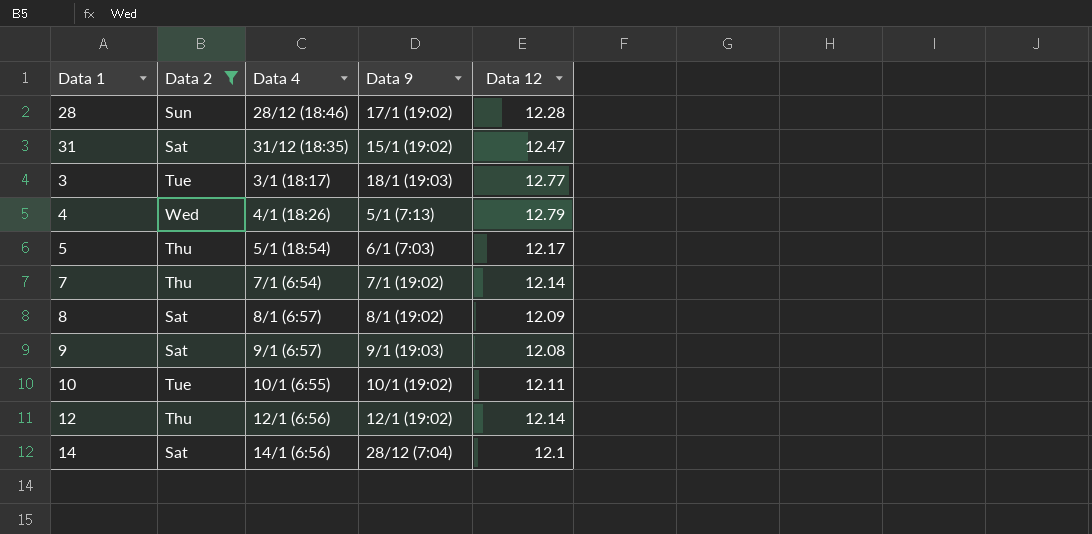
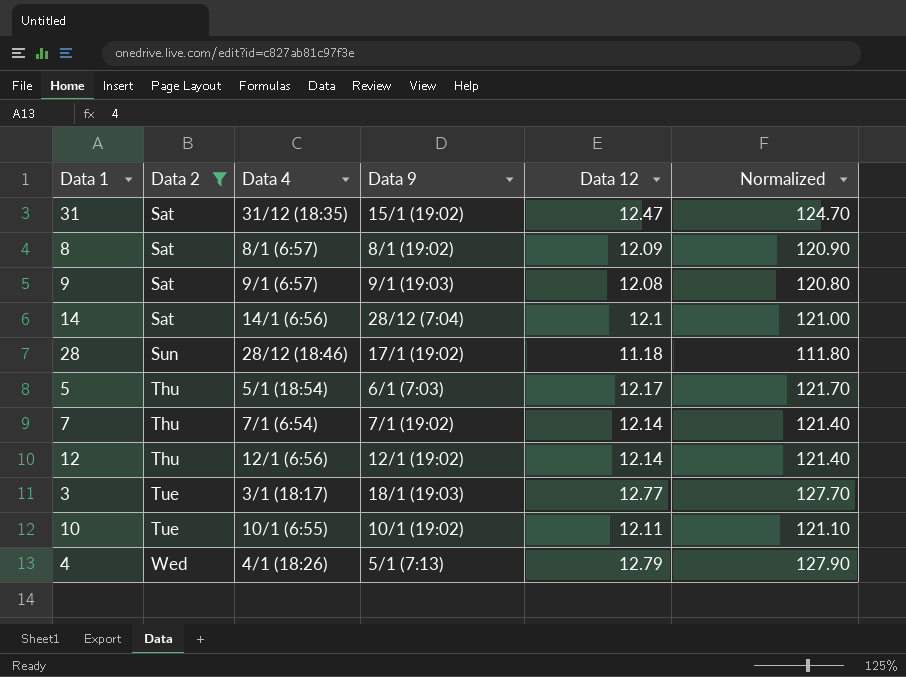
row order: none -> Data 2 ascending
column Normalized | formula: none -> [Data 12] * 10
28 | Data 12: 12.28 -> 11.18

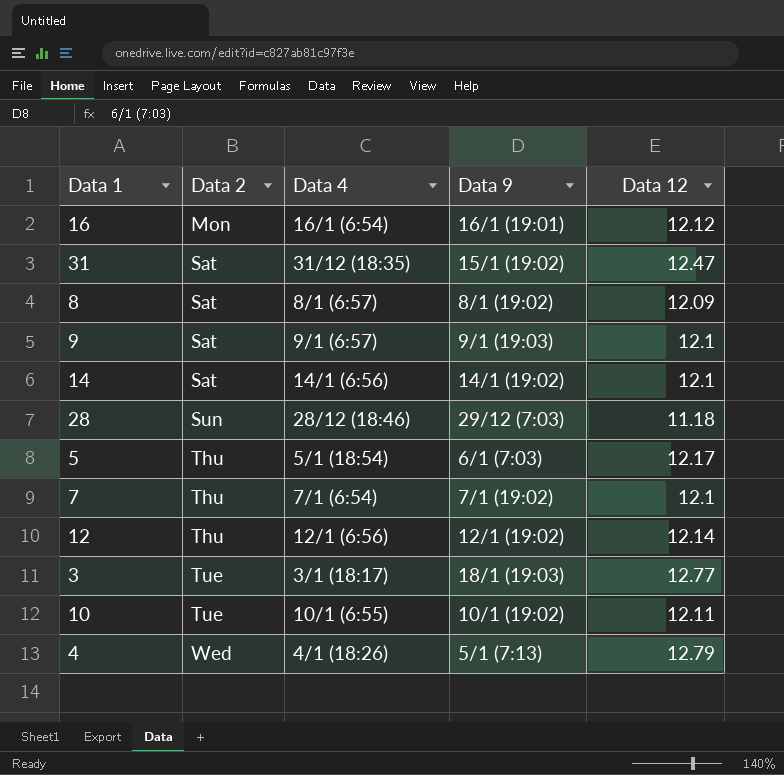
filter: Data 2 != Mon -> none
column Normalized | formula: [Data 12] * 10 -> none
9 | Data 12: 12.08 -> 12.1
14 | Data 9: 28/12 (7:04) -> 14/1 (19:02)
28 | Data 9: 17/1 (19:02) -> 29/12 (7:03)
7 | Data 12: 12.14 -> 12.1

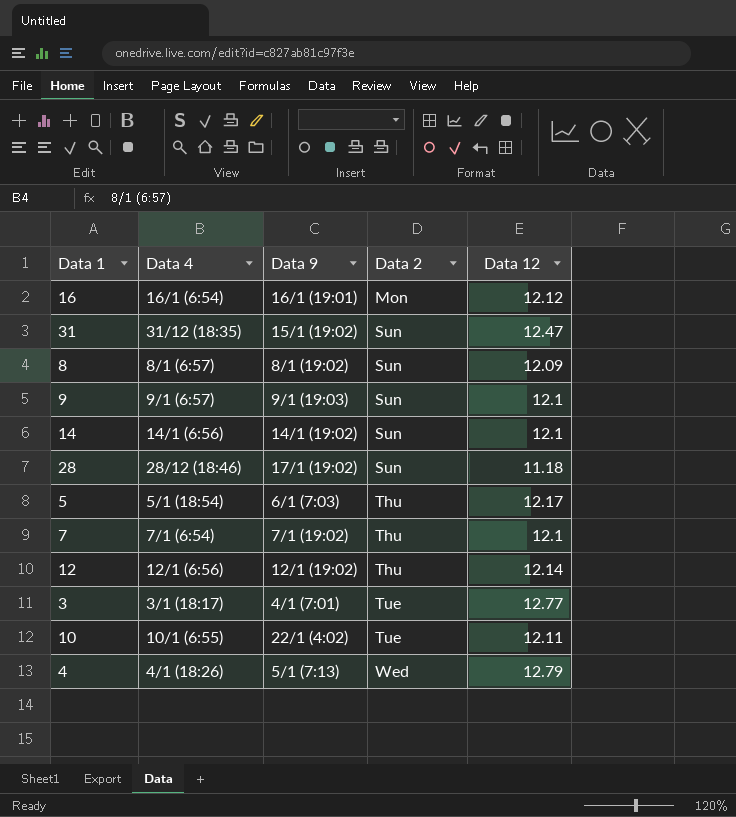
column Data 2 | position: 2 -> 4
31 | Data 2: Sat -> Sun
8 | Data 2: Sat -> Sun
9 | Data 2: Sat -> Sun
14 | Data 2: Sat -> Sun
28 | Data 9: 29/12 (7:03) -> 17/1 (19:02)
3 | Data 9: 18/1 (19:03) -> 4/1 (7:01)
10 | Data 9: 10/1 (19:02) -> 22/1 (4:02)

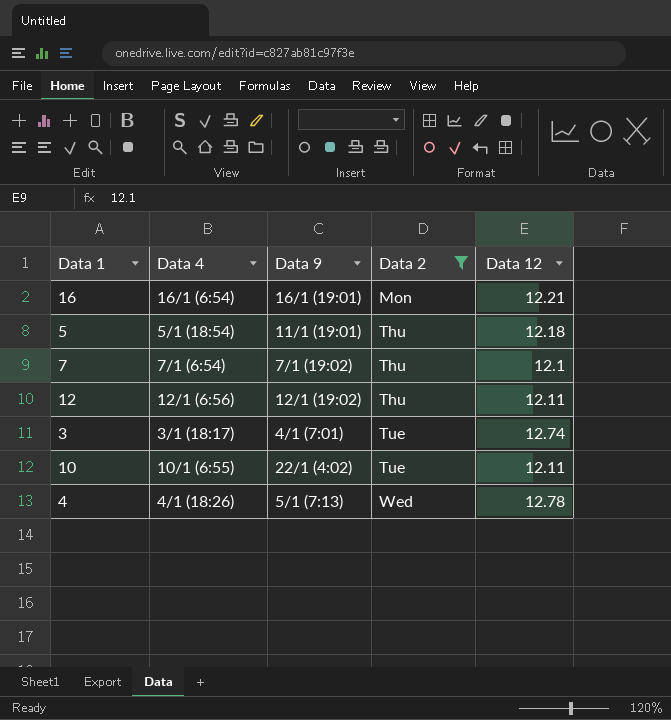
filter: none -> Data 2 != Sun
16 | Data 12: 12.12 -> 12.21
5 | Data 9: 6/1 (7:03) -> 11/1 (19:01)
5 | Data 12: 12.17 -> 12.18
12 | Data 12: 12.14 -> 12.11
3 | Data 12: 12.77 -> 12.74
4 | Data 12: 12.79 -> 12.78

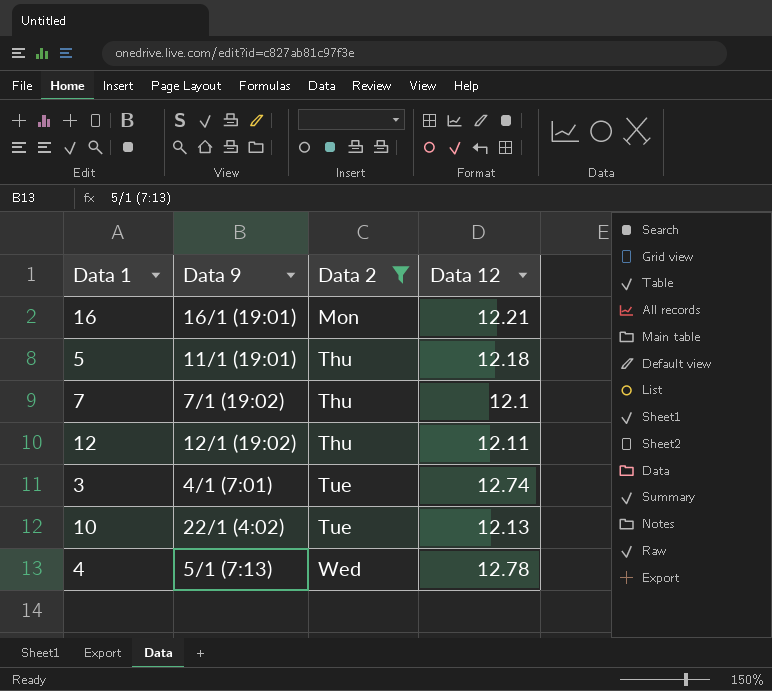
column Data 4 | position: 2 -> none
10 | Data 12: 12.11 -> 12.13

